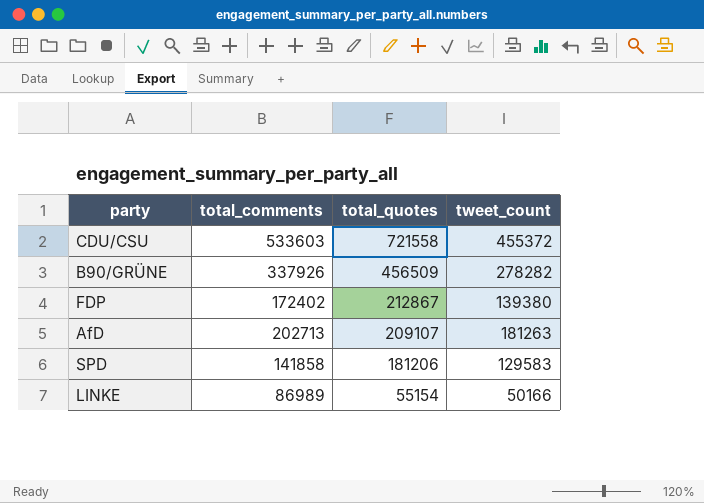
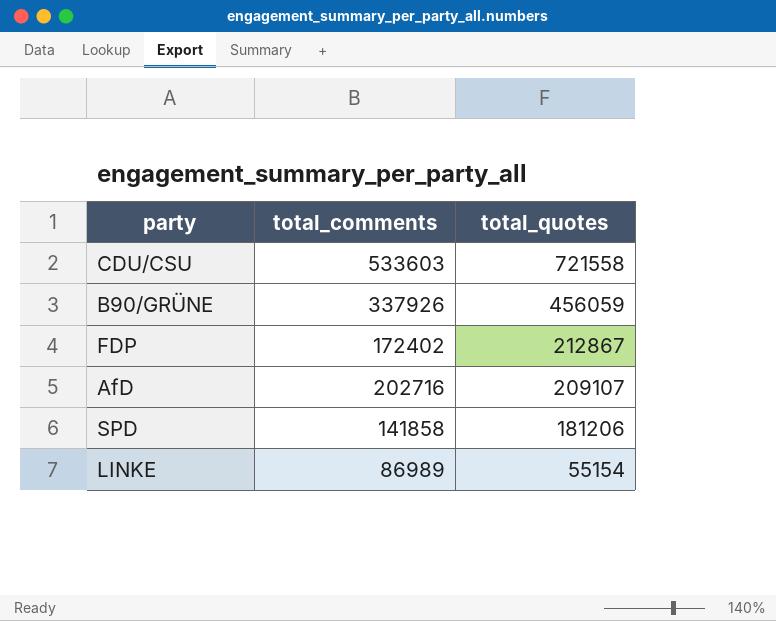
column tweet_count | position: 4 -> none
B90/GRÜNE | total_quotes: 456509 -> 456059
AfD | total_comments: 202713 -> 202716

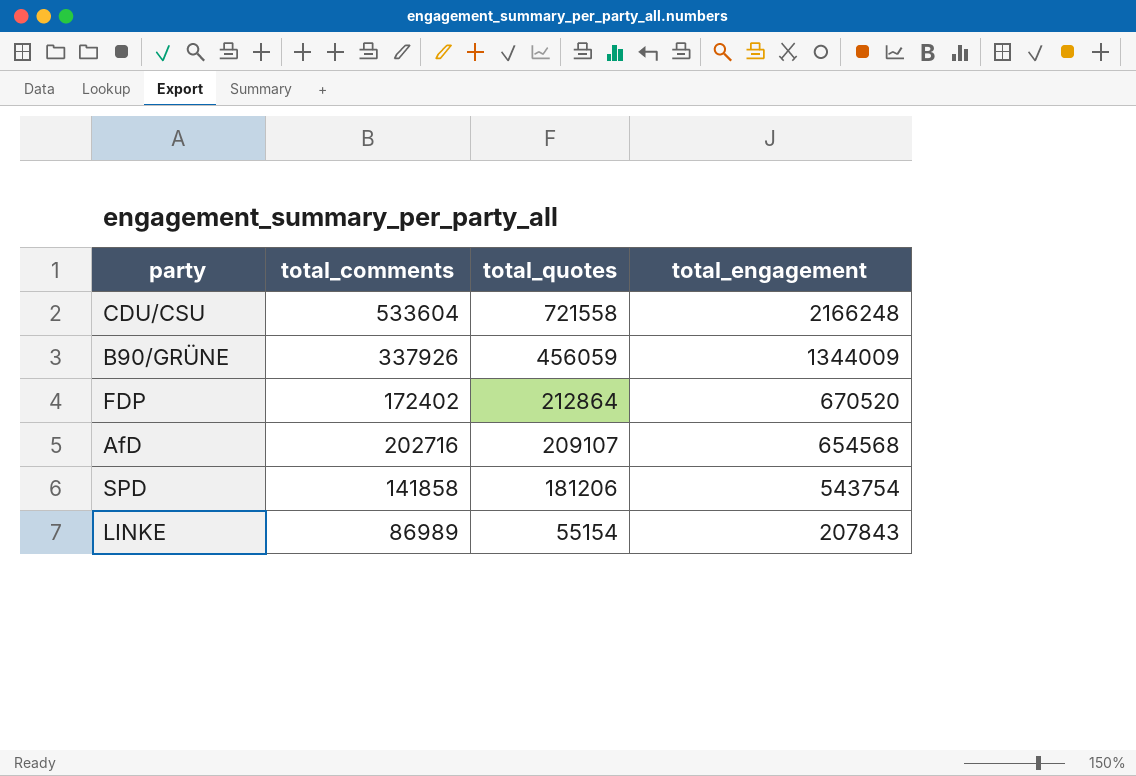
column total_engagement | position: none -> 4
CDU/CSU | total_comments: 533603 -> 533604
FDP | total_quotes: 212867 -> 212864

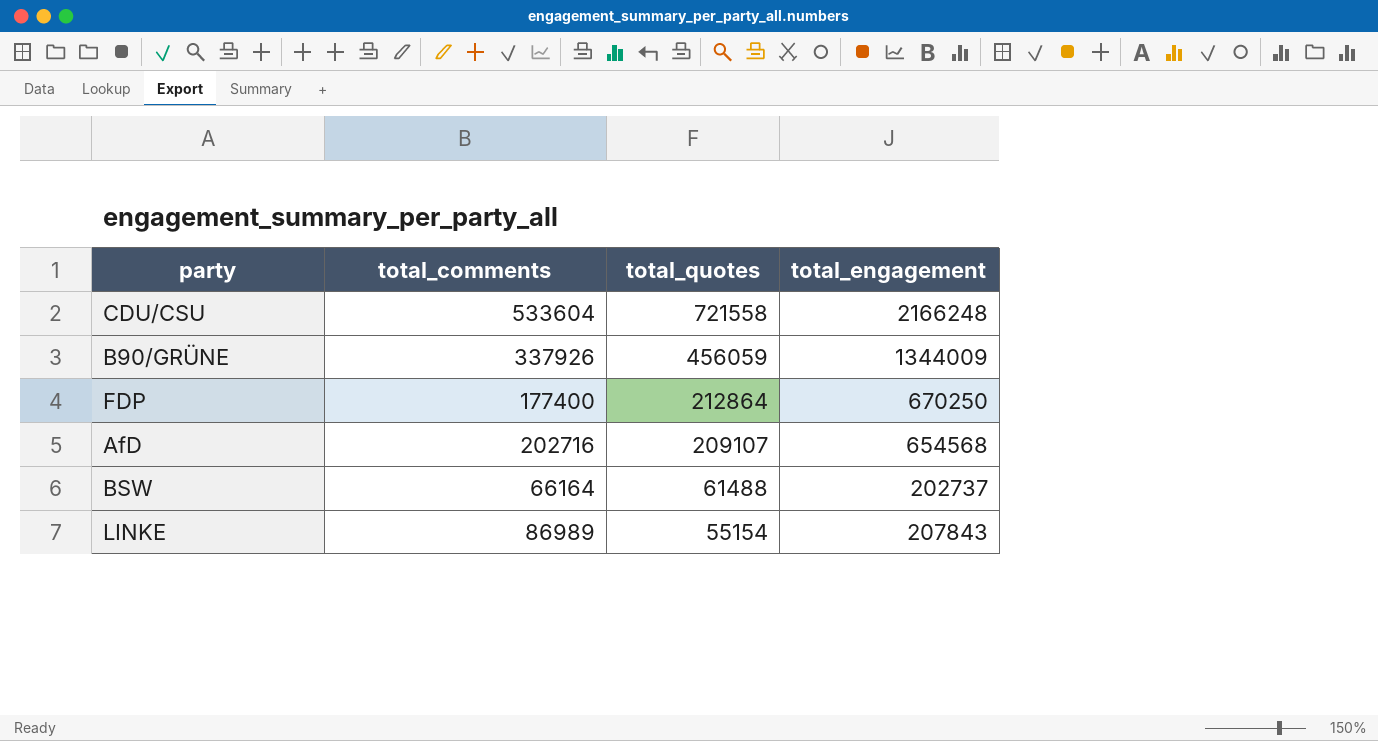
row SPD: 141858 | 181206 | 543754 -> none
FDP | total_comments: 172402 -> 177400
FDP | total_engagement: 670520 -> 670250
row BSW: none -> 66164 | 61488 | 202737

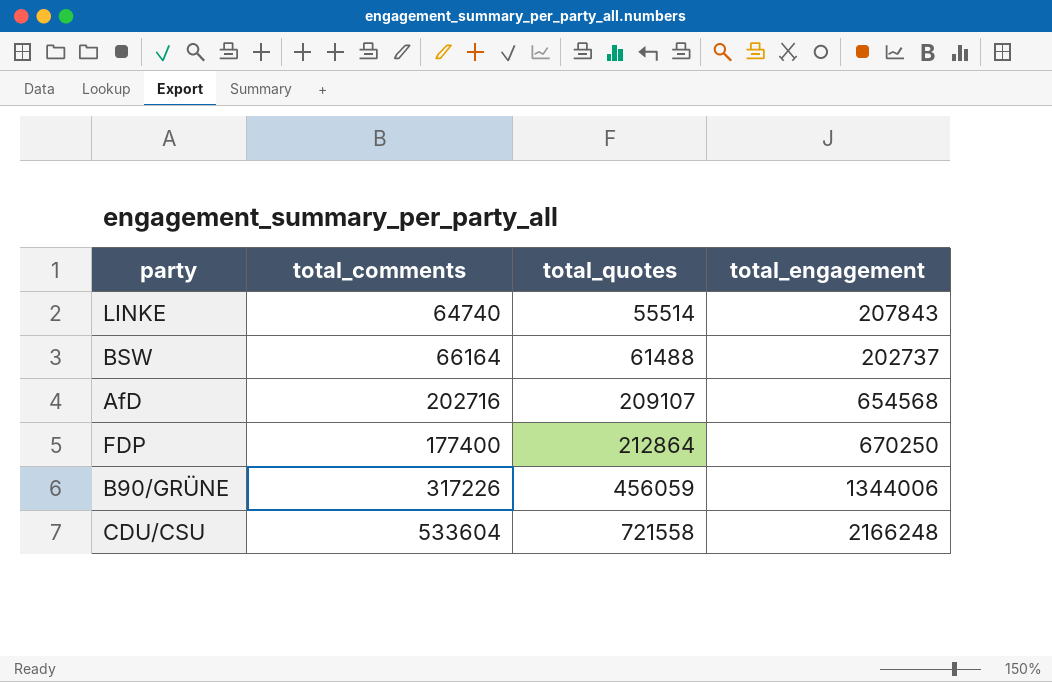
row order: total_quotes descending -> total_quotes ascending
LINKE | total_comments: 86989 -> 64740
LINKE | total_quotes: 55154 -> 55514
B90/GRÜNE | total_comments: 337926 -> 317226
B90/GRÜNE | total_engagement: 1344009 -> 1344006

